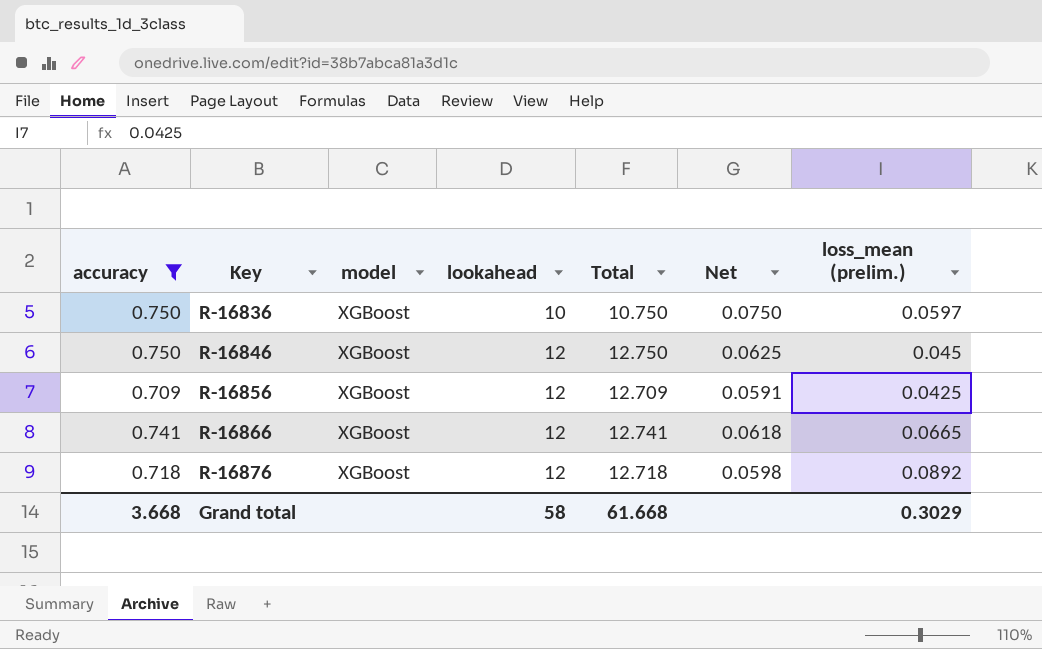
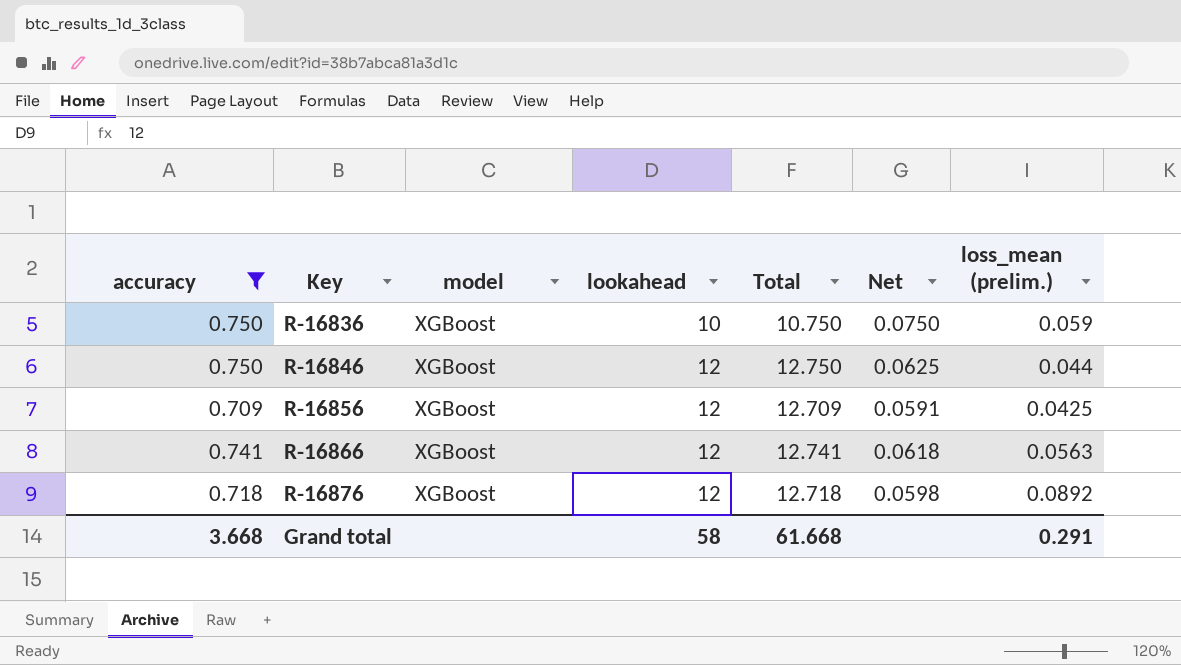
R-16836 | loss_mean (prelim.): 0.0597 -> 0.059
R-16846 | loss_mean (prelim.): 0.045 -> 0.044
R-16866 | loss_mean (prelim.): 0.0665 -> 0.0563
Grand total | loss_mean (prelim.): 0.3029 -> 0.291

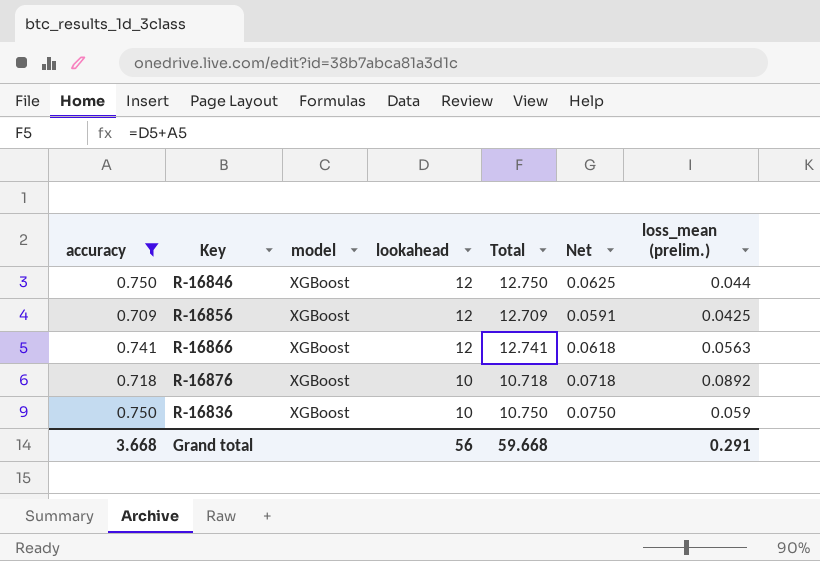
row order: Key ascending -> lookahead descending
R-16876 | lookahead: 12 -> 10
R-16876 | Total: 12.718 -> 10.718
R-16876 | Net: 0.0598 -> 0.0718
Grand total | lookahead: 58 -> 56
Grand total | Total: 61.668 -> 59.668

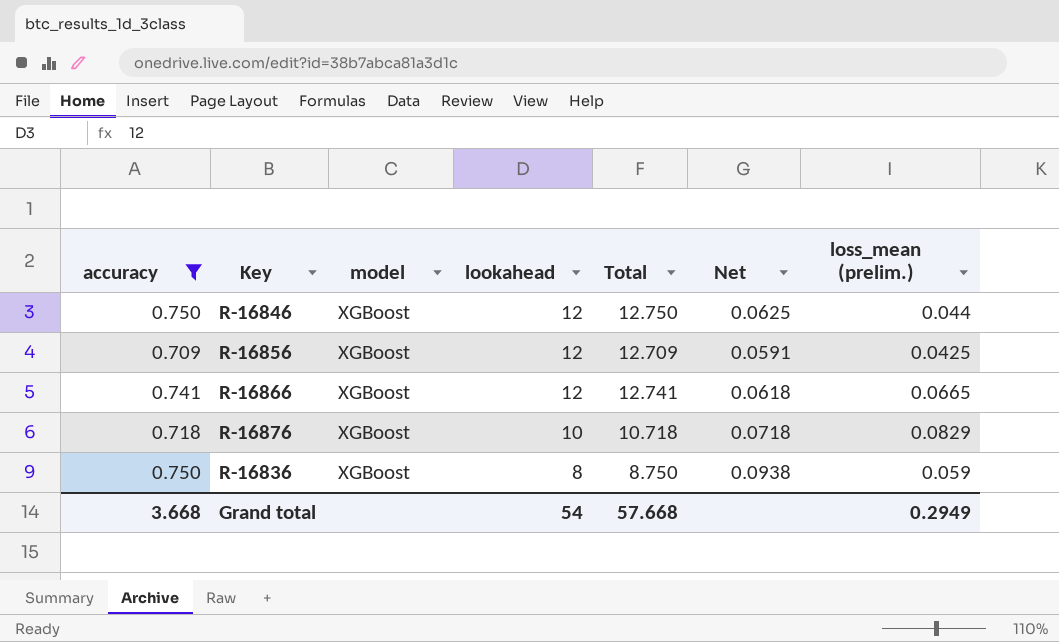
R-16866 | loss_mean (prelim.): 0.0563 -> 0.0665
R-16876 | loss_mean (prelim.): 0.0892 -> 0.0829
R-16836 | lookahead: 10 -> 8
R-16836 | Total: 10.750 -> 8.750
R-16836 | Net: 0.0750 -> 0.0938
Grand total | lookahead: 56 -> 54
Grand total | Total: 59.668 -> 57.668
Grand total | loss_mean (prelim.): 0.291 -> 0.2949

